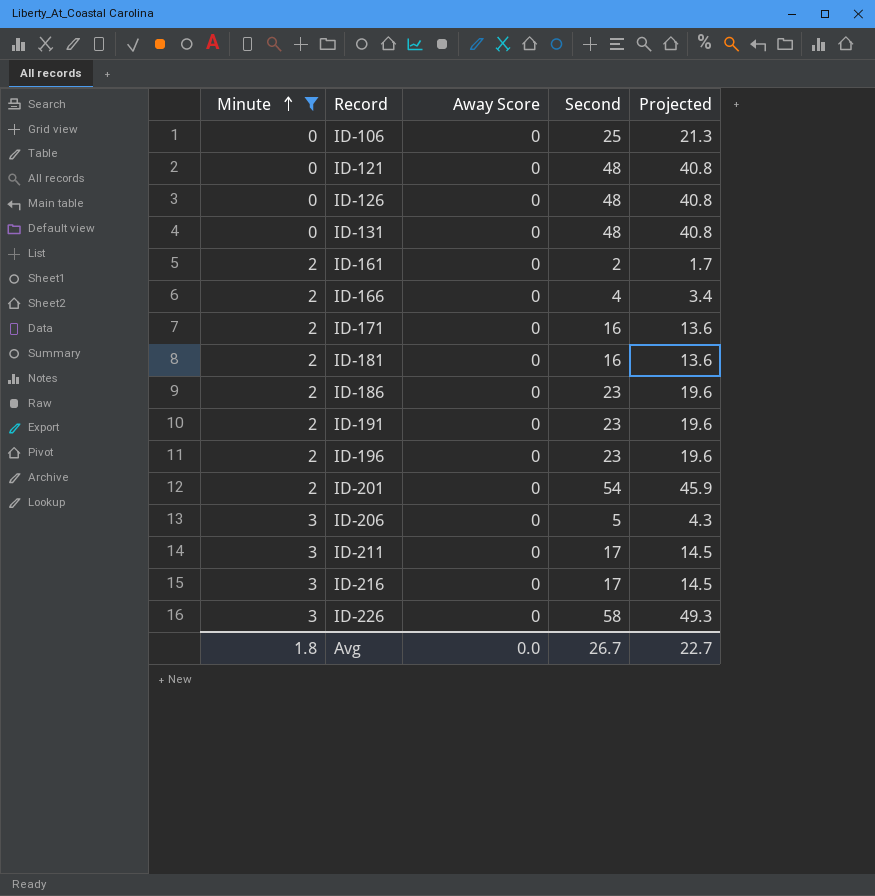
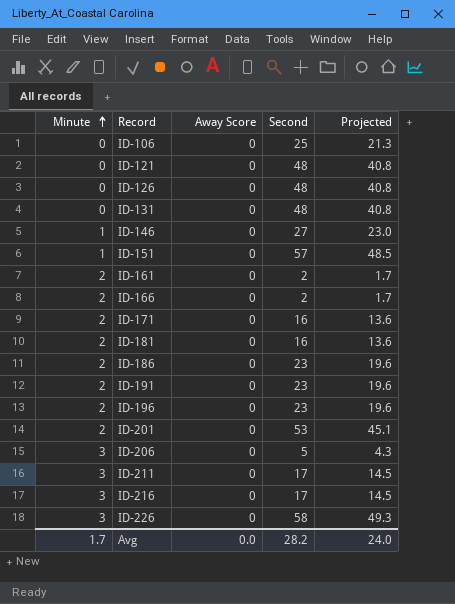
filter: Minute != 1 -> none
ID-166 | Second: 4 -> 2
ID-166 | Projected: 3.4 -> 1.7
ID-201 | Second: 54 -> 53
ID-201 | Projected: 45.9 -> 45.1
Avg | Minute: 1.8 -> 1.7
Avg | Second: 26.7 -> 28.2
Avg | Projected: 22.7 -> 24.0

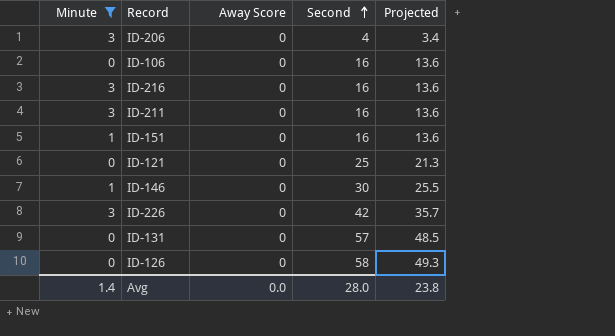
filter: none -> Minute != 2
row order: Minute ascending -> Second ascending
ID-206 | Second: 5 -> 4
ID-206 | Projected: 4.3 -> 3.4
ID-106 | Second: 25 -> 16
ID-106 | Projected: 21.3 -> 13.6
ID-216 | Second: 17 -> 16
ID-216 | Projected: 14.5 -> 13.6
ID-211 | Second: 17 -> 16
ID-211 | Projected: 14.5 -> 13.6
ID-151 | Second: 57 -> 16
ID-151 | Projected: 48.5 -> 13.6
ID-121 | Second: 48 -> 25
ID-121 | Projected: 40.8 -> 21.3
ID-146 | Second: 27 -> 30
ID-146 | Projected: 23.0 -> 25.5
ID-226 | Second: 58 -> 42
ID-226 | Projected: 49.3 -> 35.7
ID-131 | Second: 48 -> 57
ID-131 | Projected: 40.8 -> 48.5
ID-126 | Second: 48 -> 58
ID-126 | Projected: 40.8 -> 49.3
Avg | Minute: 1.7 -> 1.4
Avg | Second: 28.2 -> 28.0
Avg | Projected: 24.0 -> 23.8

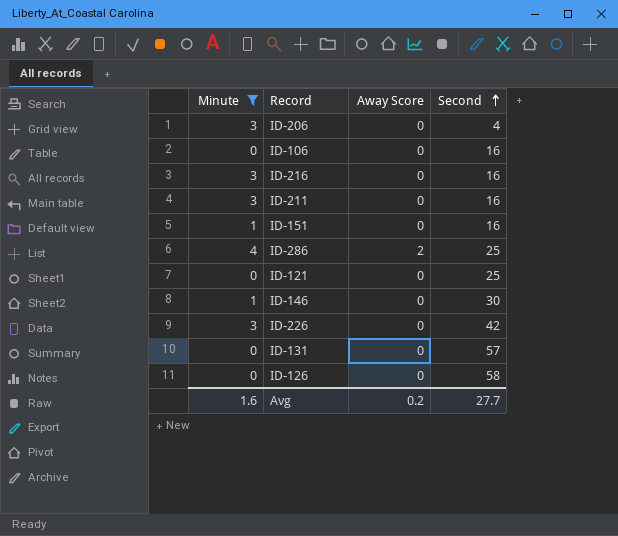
column Projected | formula: [Second] * 0.85 -> none
row ID-286: none -> 4 | 2 | 25
Avg | Minute: 1.4 -> 1.6
Avg | Away Score: 0.0 -> 0.2
Avg | Second: 28.0 -> 27.7

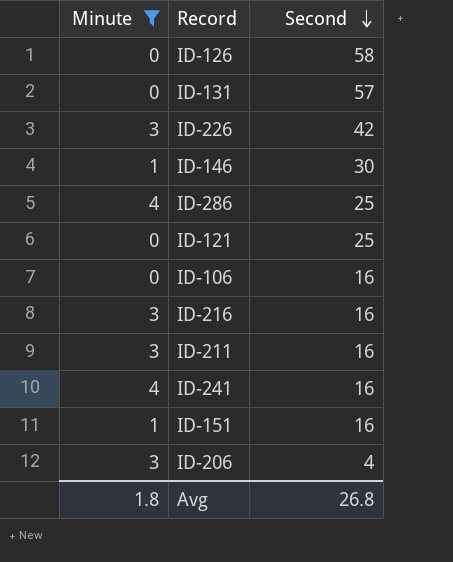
row order: Second ascending -> Second descending
column Away Score | position: 3 -> none
row ID-241: none -> 4 | 16
Avg | Minute: 1.6 -> 1.8
Avg | Second: 27.7 -> 26.8

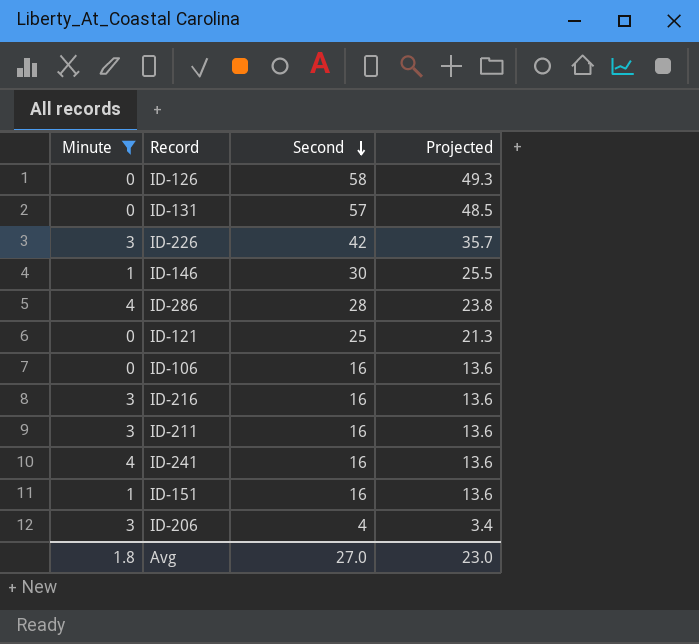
column Projected | formula: none -> [Second] * 0.85
ID-286 | Second: 25 -> 28
Avg | Second: 26.8 -> 27.0

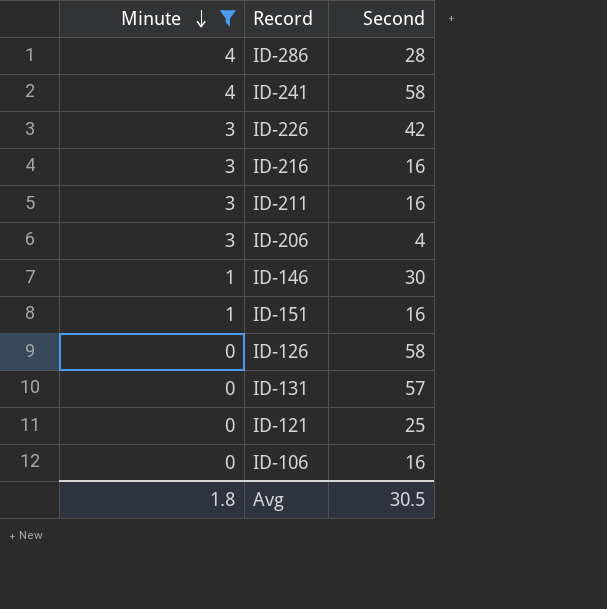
row order: Second descending -> Minute descending
column Projected | formula: [Second] * 0.85 -> none
ID-241 | Second: 16 -> 58
Avg | Second: 27.0 -> 30.5

